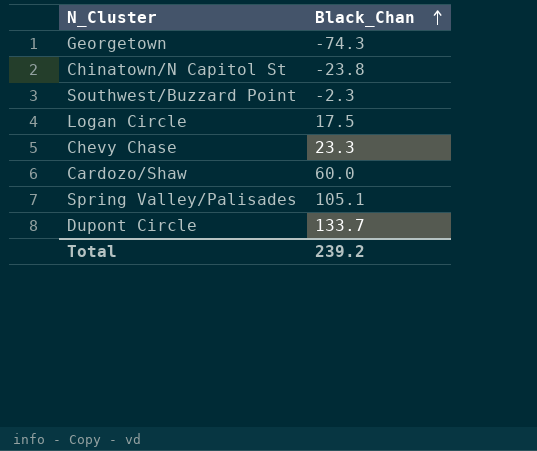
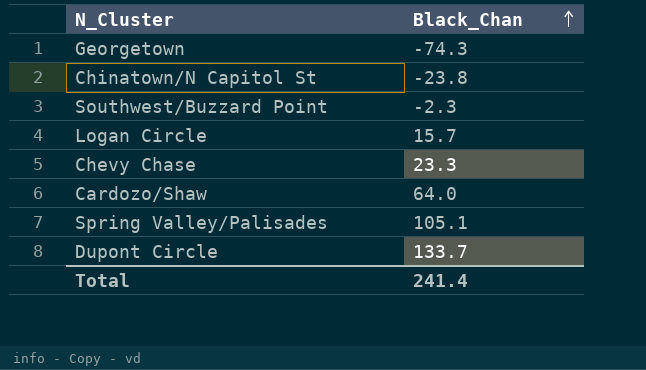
Logan Circle | Black_Chan: 17.5 -> 15.7
Cardozo/Shaw | Black_Chan: 60.0 -> 64.0
Total | Black_Chan: 239.2 -> 241.4

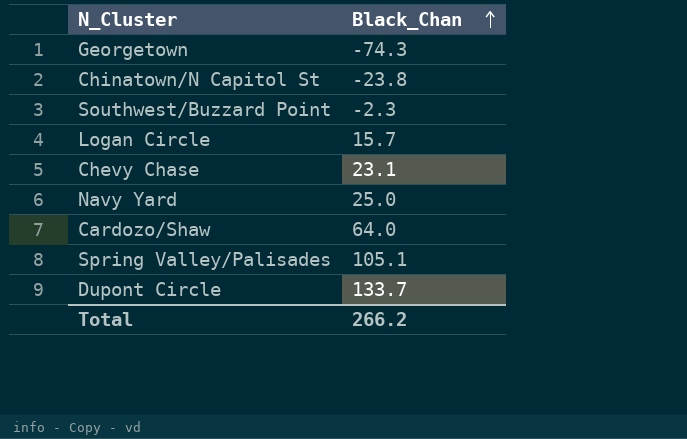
Chevy Chase | Black_Chan: 23.3 -> 23.1
row Navy Yard: none -> 25.0
Total | Black_Chan: 241.4 -> 266.2

